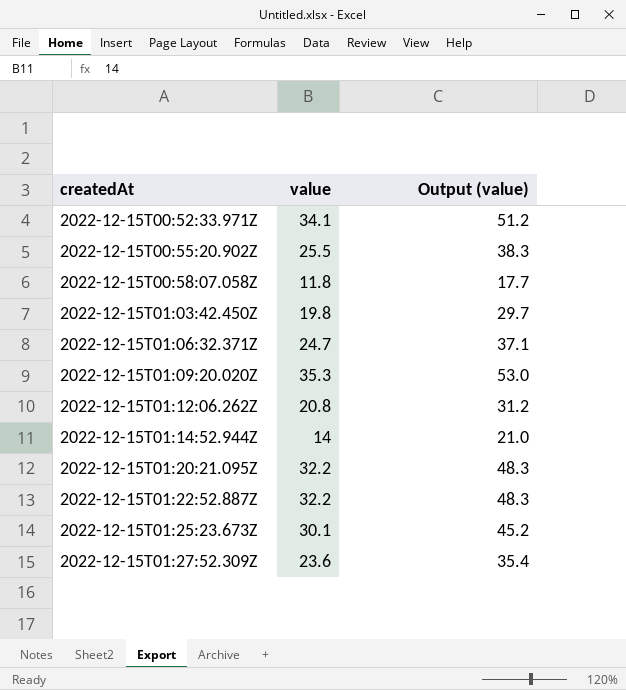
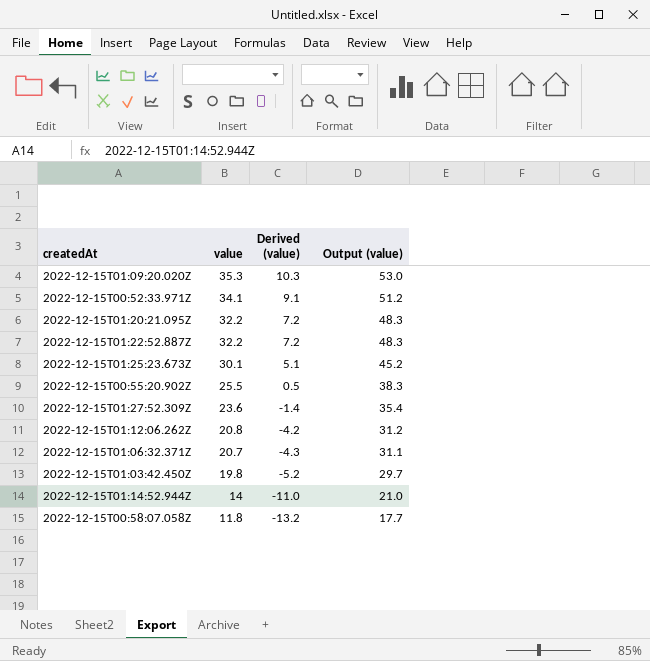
row order: createdAt ascending -> value descending
column Derived (value) | formula: none -> [value] - 25
2022-12-15T01:06:32.371Z | value: 24.7 -> 20.7
2022-12-15T01:06:32.371Z | Output (value): 37.1 -> 31.1

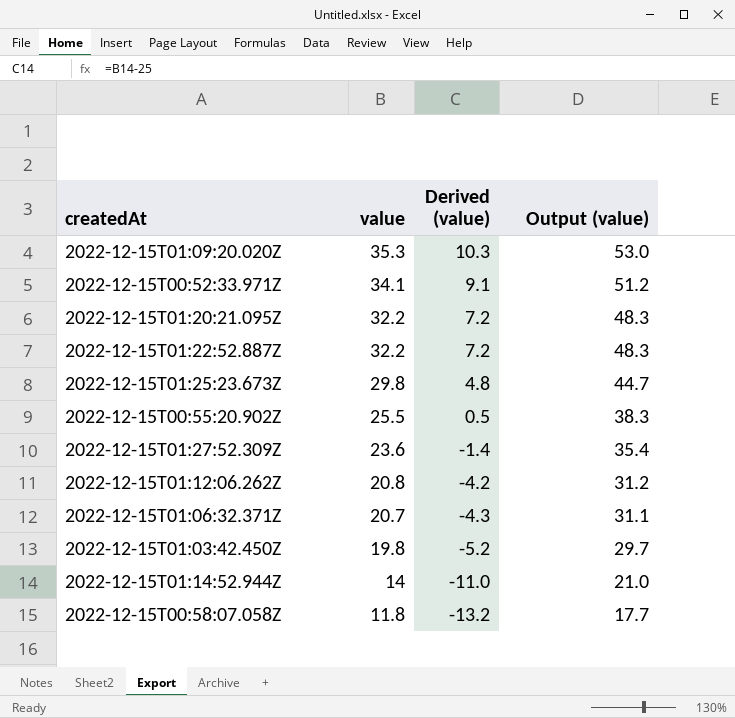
2022-12-15T01:25:23.673Z | value: 30.1 -> 29.8
2022-12-15T01:25:23.673Z | Derived (value): 5.1 -> 4.8
2022-12-15T01:25:23.673Z | Output (value): 45.2 -> 44.7

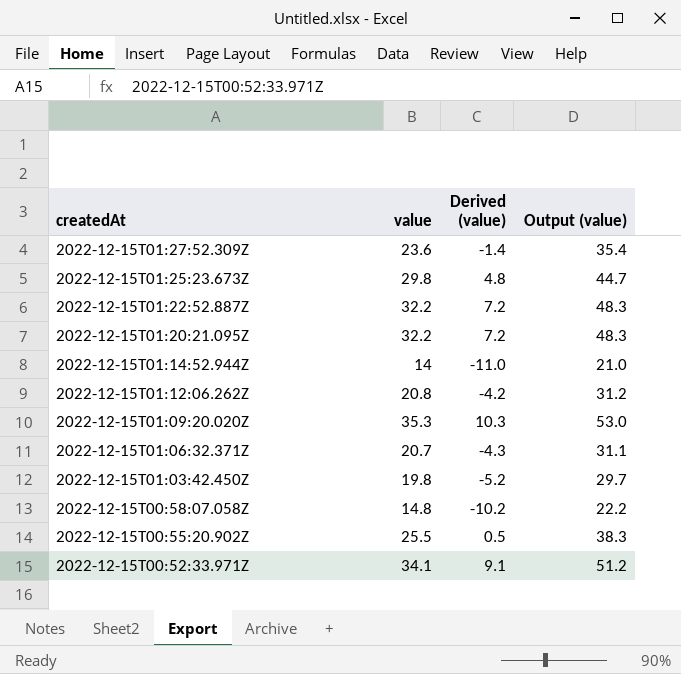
row order: value descending -> createdAt descending
2022-12-15T00:58:07.058Z | value: 11.8 -> 14.8
2022-12-15T00:58:07.058Z | Derived (value): -13.2 -> -10.2
2022-12-15T00:58:07.058Z | Output (value): 17.7 -> 22.2

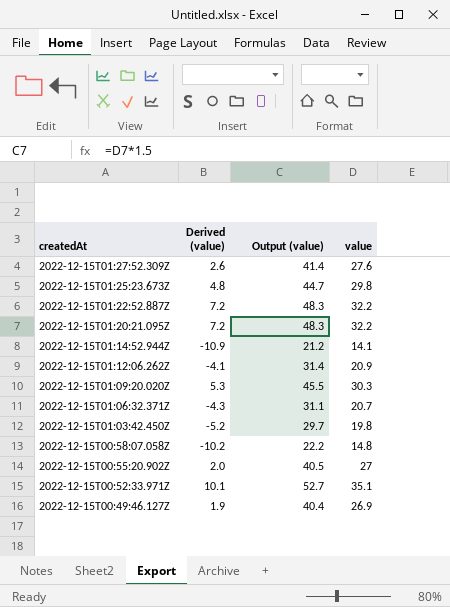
column value | position: 2 -> 4
2022-12-15T01:27:52.309Z | Derived (value): -1.4 -> 2.6
2022-12-15T01:27:52.309Z | Output (value): 35.4 -> 41.4
2022-12-15T01:27:52.309Z | value: 23.6 -> 27.6
2022-12-15T01:14:52.944Z | Derived (value): -11.0 -> -10.9
2022-12-15T01:14:52.944Z | Output (value): 21.0 -> 21.2
2022-12-15T01:14:52.944Z | value: 14 -> 14.1
2022-12-15T01:12:06.262Z | Derived (value): -4.2 -> -4.1
2022-12-15T01:12:06.262Z | Output (value): 31.2 -> 31.4
2022-12-15T01:12:06.262Z | value: 20.8 -> 20.9
2022-12-15T01:09:20.020Z | Derived (value): 10.3 -> 5.3
2022-12-15T01:09:20.020Z | Output (value): 53.0 -> 45.5
2022-12-15T01:09:20.020Z | value: 35.3 -> 30.3
2022-12-15T00:55:20.902Z | Derived (value): 0.5 -> 2.0
2022-12-15T00:55:20.902Z | Output (value): 38.3 -> 40.5
2022-12-15T00:55:20.902Z | value: 25.5 -> 27
2022-12-15T00:52:33.971Z | Derived (value): 9.1 -> 10.1
2022-12-15T00:52:33.971Z | Output (value): 51.2 -> 52.7
2022-12-15T00:52:33.971Z | value: 34.1 -> 35.1
row 2022-12-15T00:49:46.127Z: none -> 1.9 | 40.4 | 26.9

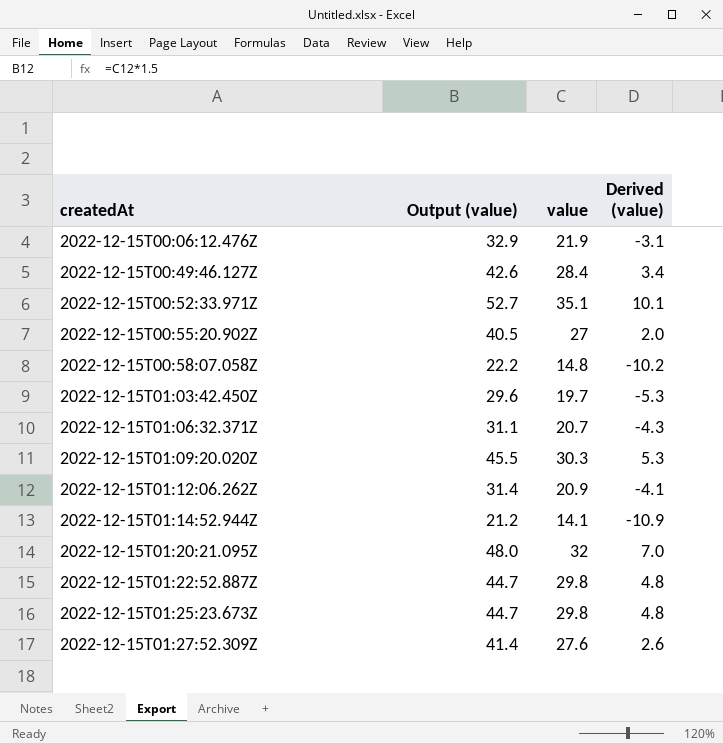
row order: createdAt descending -> createdAt ascending
column Derived (value) | position: 2 -> 4
row 2022-12-15T00:06:12.476Z: none -> 32.9 | 21.9 | -3.1
2022-12-15T00:49:46.127Z | Output (value): 40.4 -> 42.6
2022-12-15T00:49:46.127Z | value: 26.9 -> 28.4
2022-12-15T00:49:46.127Z | Derived (value): 1.9 -> 3.4
2022-12-15T01:03:42.450Z | Output (value): 29.7 -> 29.6
2022-12-15T01:03:42.450Z | value: 19.8 -> 19.7
2022-12-15T01:03:42.450Z | Derived (value): -5.2 -> -5.3
2022-12-15T01:20:21.095Z | Output (value): 48.3 -> 48.0
2022-12-15T01:20:21.095Z | value: 32.2 -> 32
2022-12-15T01:20:21.095Z | Derived (value): 7.2 -> 7.0
2022-12-15T01:22:52.887Z | Output (value): 48.3 -> 44.7
2022-12-15T01:22:52.887Z | value: 32.2 -> 29.8
2022-12-15T01:22:52.887Z | Derived (value): 7.2 -> 4.8

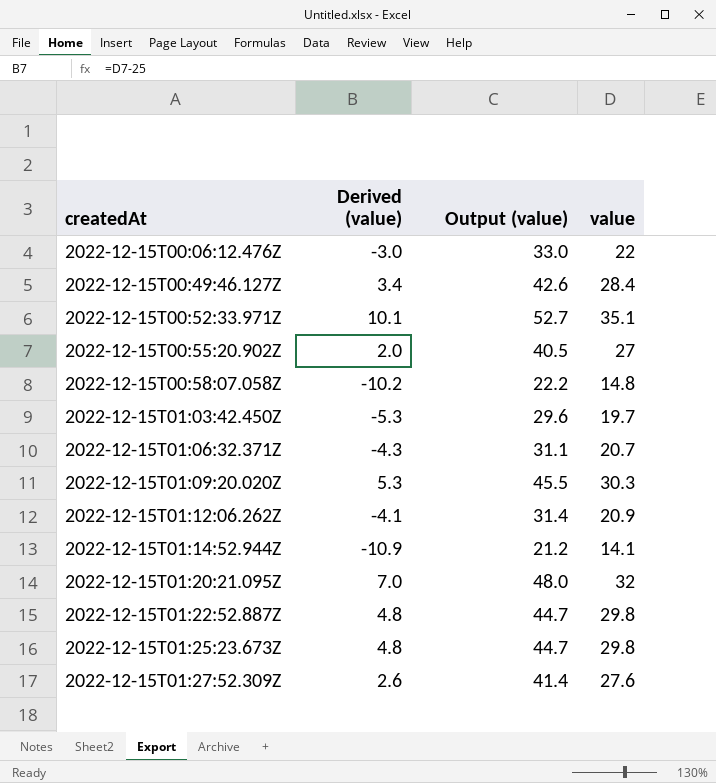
column Derived (value) | position: 4 -> 2
2022-12-15T00:06:12.476Z | Derived (value): -3.1 -> -3.0
2022-12-15T00:06:12.476Z | Output (value): 32.9 -> 33.0
2022-12-15T00:06:12.476Z | value: 21.9 -> 22

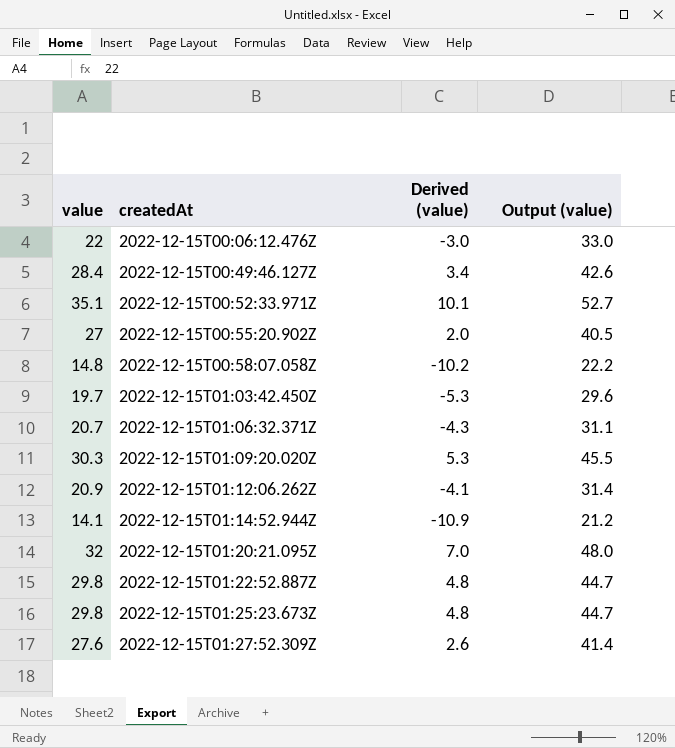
column value | position: 4 -> 1

